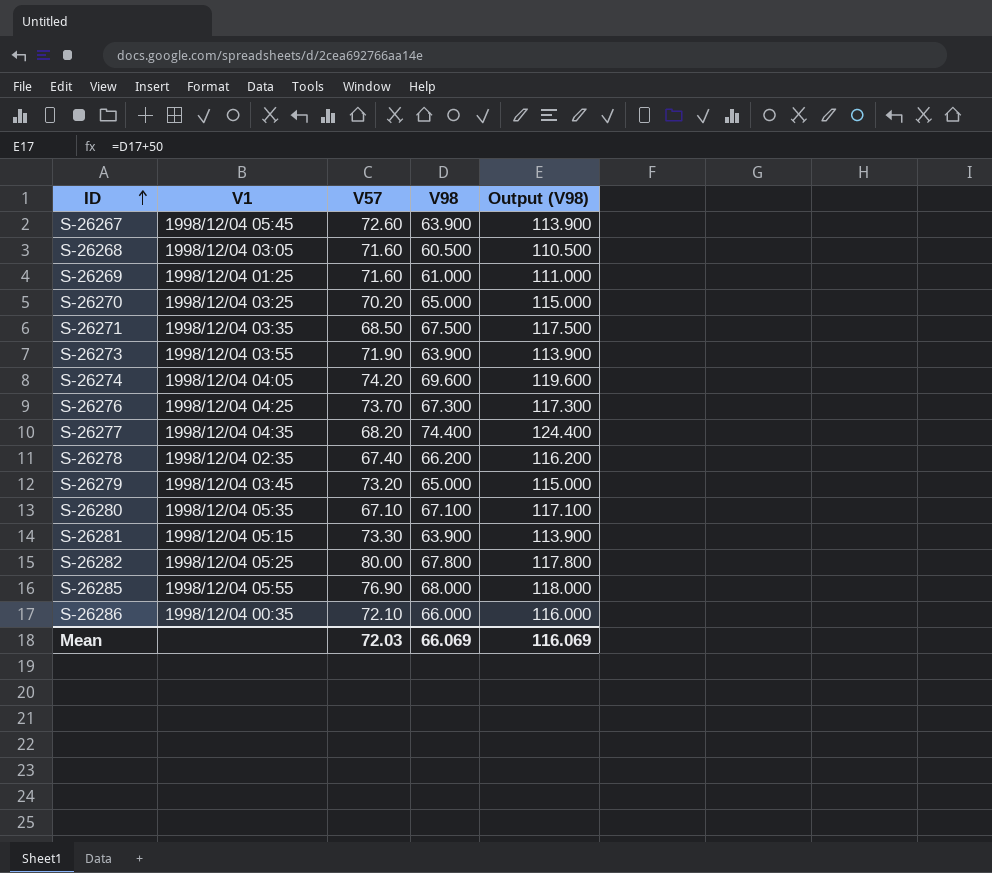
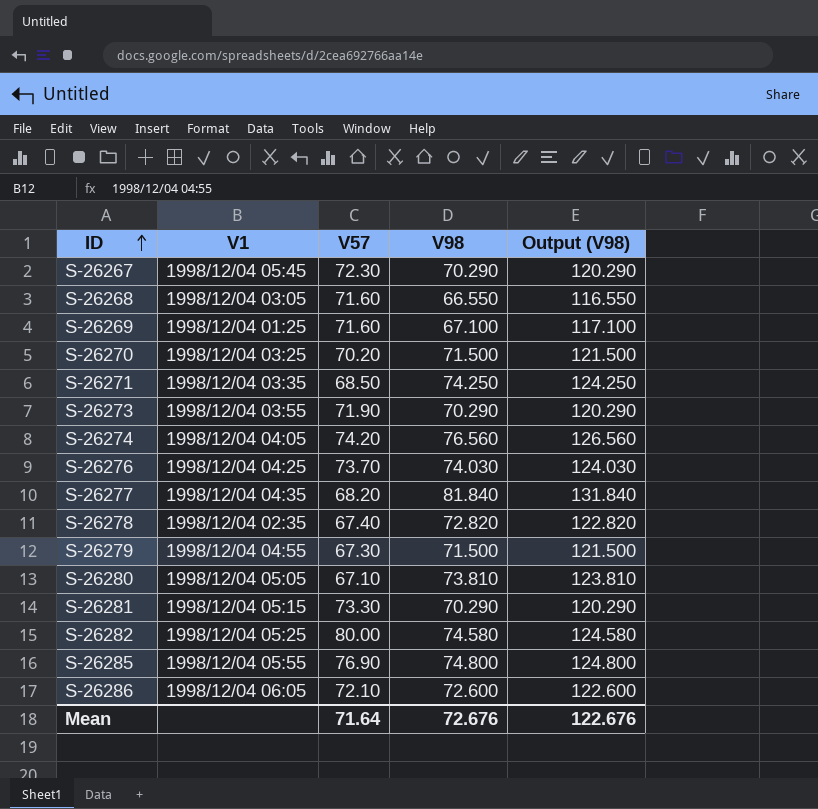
S-26267 | V57: 72.60 -> 72.30
S-26267 | V98: 63.900 -> 70.290
S-26267 | Output (V98): 113.900 -> 120.290
S-26268 | V98: 60.500 -> 66.550
S-26268 | Output (V98): 110.500 -> 116.550
S-26269 | V98: 61.000 -> 67.100
S-26269 | Output (V98): 111.000 -> 117.100
S-26270 | V98: 65.000 -> 71.500
S-26270 | Output (V98): 115.000 -> 121.500
S-26271 | V98: 67.500 -> 74.250
S-26271 | Output (V98): 117.500 -> 124.250
S-26273 | V98: 63.900 -> 70.290
S-26273 | Output (V98): 113.900 -> 120.290
S-26274 | V98: 69.600 -> 76.560
S-26274 | Output (V98): 119.600 -> 126.560
S-26276 | V98: 67.300 -> 74.030
S-26276 | Output (V98): 117.300 -> 124.030
S-26277 | V98: 74.400 -> 81.840
S-26277 | Output (V98): 124.400 -> 131.840
S-26278 | V98: 66.200 -> 72.820
S-26278 | Output (V98): 116.200 -> 122.820
S-26279 | V1: 1998/12/04 03:45 -> 1998/12/04 04:55
S-26279 | V57: 73.20 -> 67.30
S-26279 | V98: 65.000 -> 71.500
S-26279 | Output (V98): 115.000 -> 121.500
S-26280 | V1: 1998/12/04 05:35 -> 1998/12/04 05:05
S-26280 | V98: 67.100 -> 73.810
S-26280 | Output (V98): 117.100 -> 123.810
S-26281 | V98: 63.900 -> 70.290
S-26281 | Output (V98): 113.900 -> 120.290
S-26282 | V98: 67.800 -> 74.580
S-26282 | Output (V98): 117.800 -> 124.580
S-26285 | V98: 68.000 -> 74.800
S-26285 | Output (V98): 118.000 -> 124.800
S-26286 | V1: 1998/12/04 00:35 -> 1998/12/04 06:05
S-26286 | V98: 66.000 -> 72.600
S-26286 | Output (V98): 116.000 -> 122.600
Mean | V57: 72.03 -> 71.64
Mean | V98: 66.069 -> 72.676
Mean | Output (V98): 116.069 -> 122.676

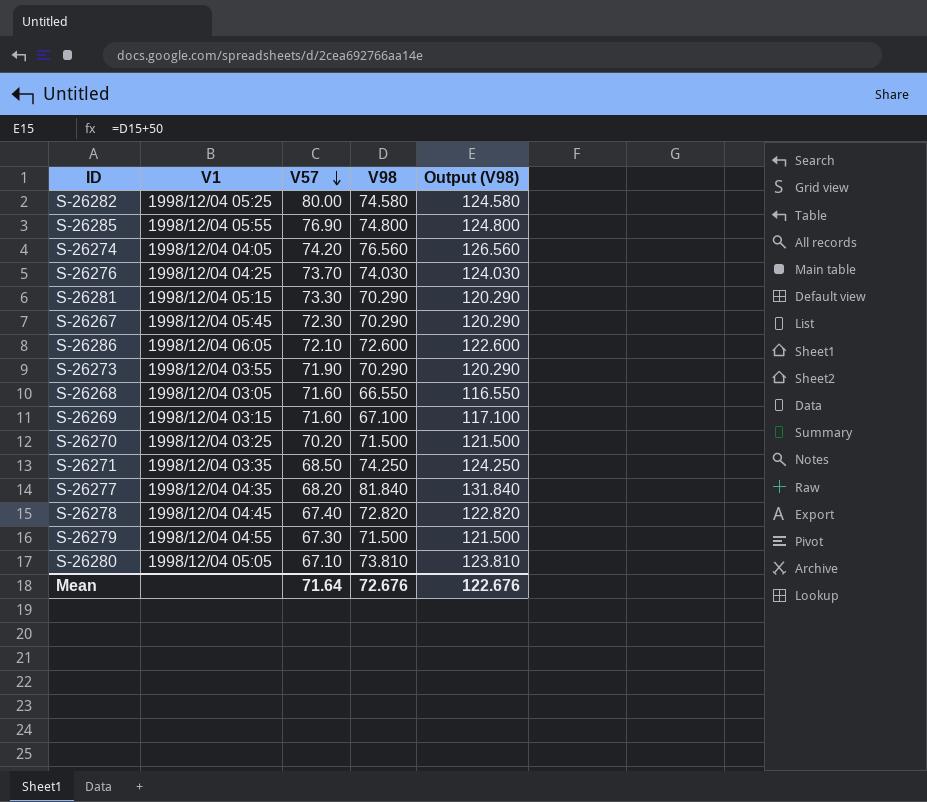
row order: ID ascending -> V57 descending
S-26269 | V1: 1998/12/04 01:25 -> 1998/12/04 03:15
S-26278 | V1: 1998/12/04 02:35 -> 1998/12/04 04:45

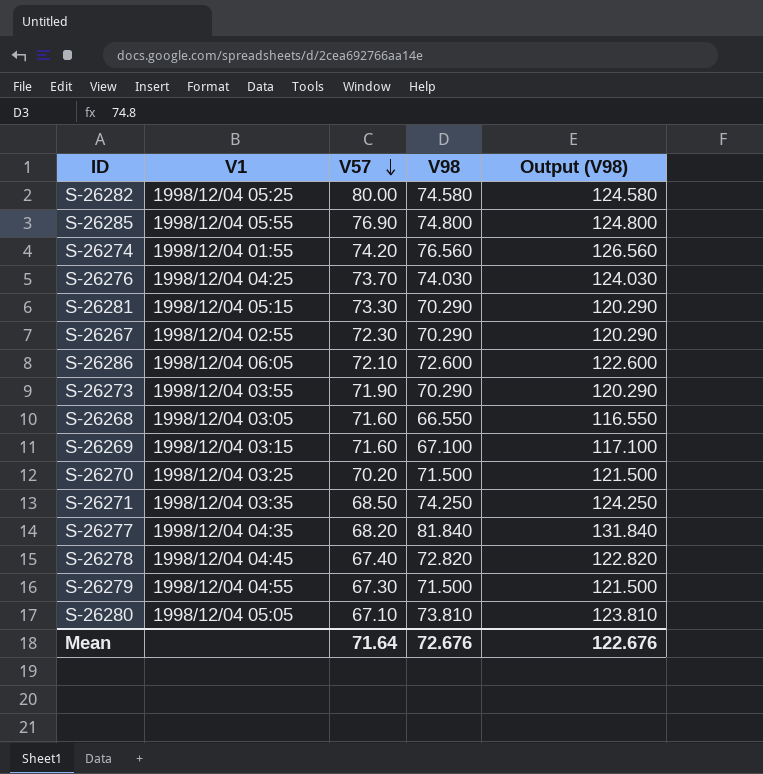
S-26274 | V1: 1998/12/04 04:05 -> 1998/12/04 01:55
S-26267 | V1: 1998/12/04 05:45 -> 1998/12/04 02:55

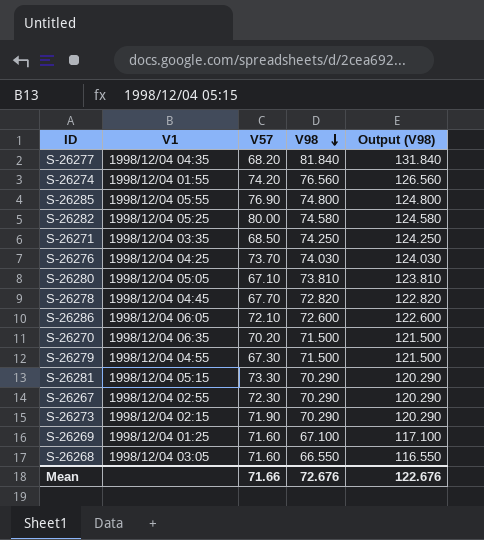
row order: V57 descending -> V98 descending
S-26278 | V57: 67.40 -> 67.70
S-26270 | V1: 1998/12/04 03:25 -> 1998/12/04 06:35
S-26273 | V1: 1998/12/04 03:55 -> 1998/12/04 02:15
S-26269 | V1: 1998/12/04 03:15 -> 1998/12/04 01:25
Mean | V57: 71.64 -> 71.66

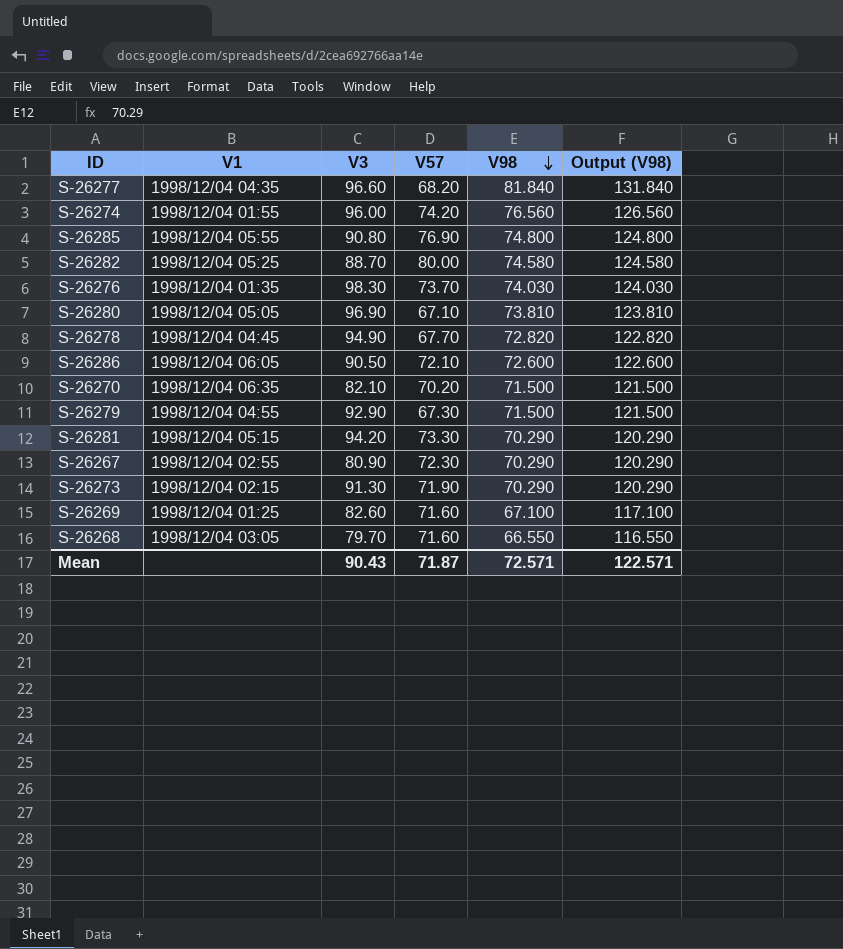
column V3 | position: none -> 3
row S-26271: 1998/12/04 03:35 | 68.50 | 74.250 | 124.250 -> none
S-26276 | V1: 1998/12/04 04:25 -> 1998/12/04 01:35
Mean | V57: 71.66 -> 71.87
Mean | V98: 72.676 -> 72.571
Mean | Output (V98): 122.676 -> 122.571

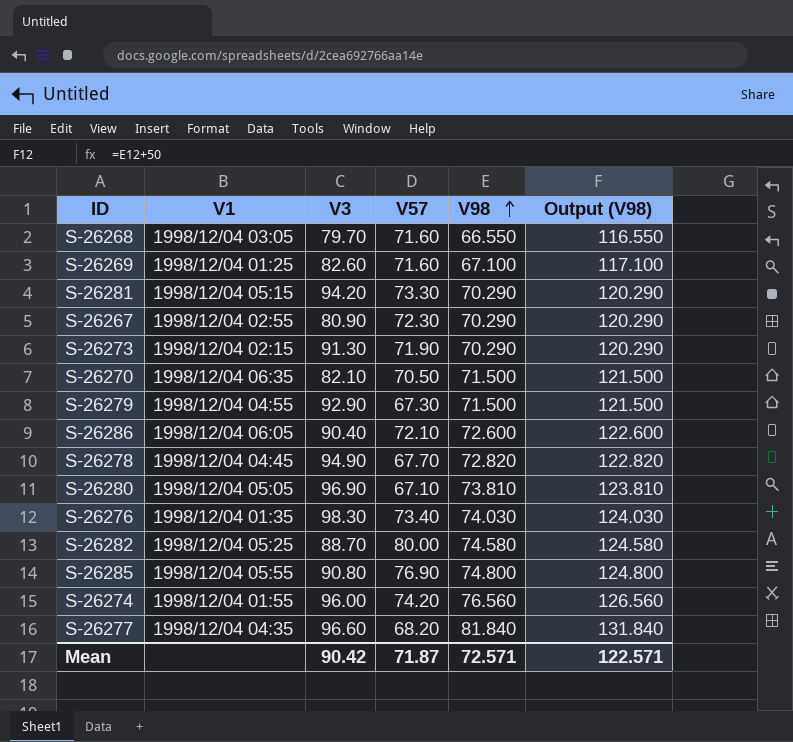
row order: V98 descending -> V98 ascending
S-26270 | V57: 70.20 -> 70.50
S-26286 | V3: 90.50 -> 90.40
S-26276 | V57: 73.70 -> 73.40
Mean | V3: 90.43 -> 90.42

